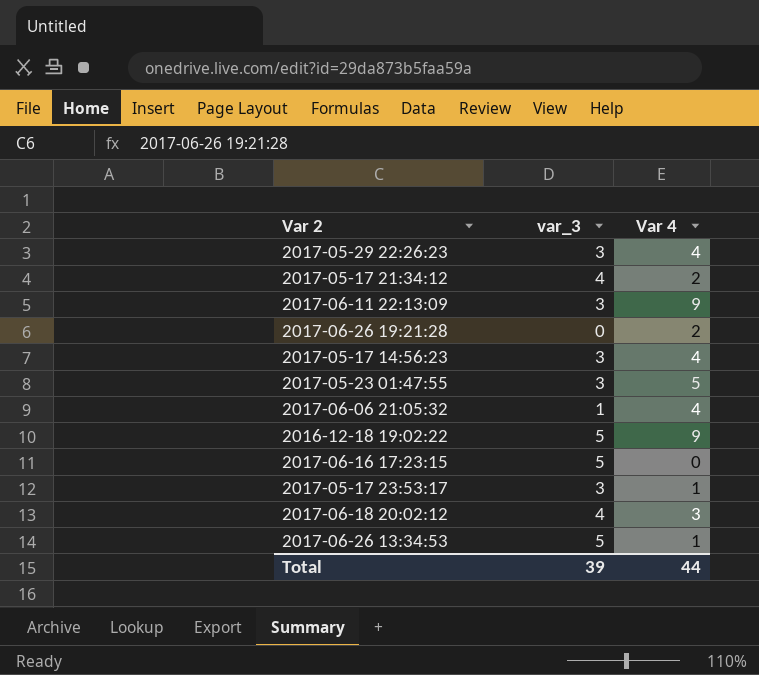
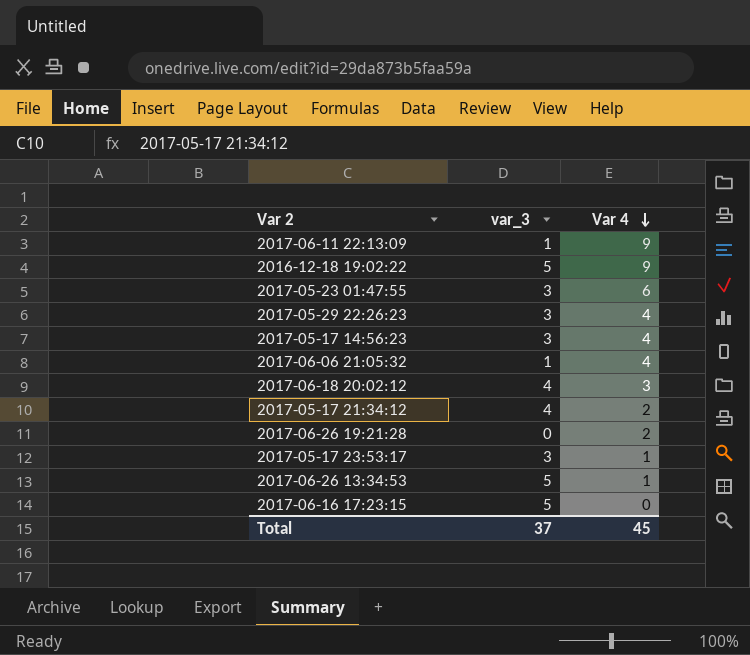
row order: none -> Var 4 descending
2017-06-11 22:13:09 | var_3: 3 -> 1
2017-05-23 01:47:55 | Var 4: 5 -> 6
Total | var_3: 39 -> 37
Total | Var 4: 44 -> 45

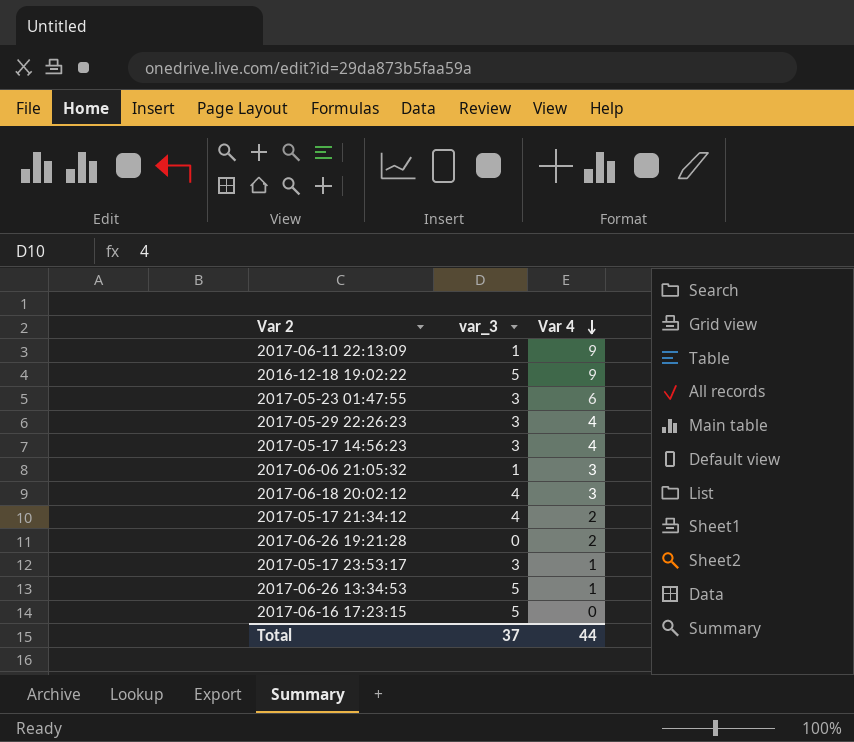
2017-06-06 21:05:32 | Var 4: 4 -> 3
Total | Var 4: 45 -> 44

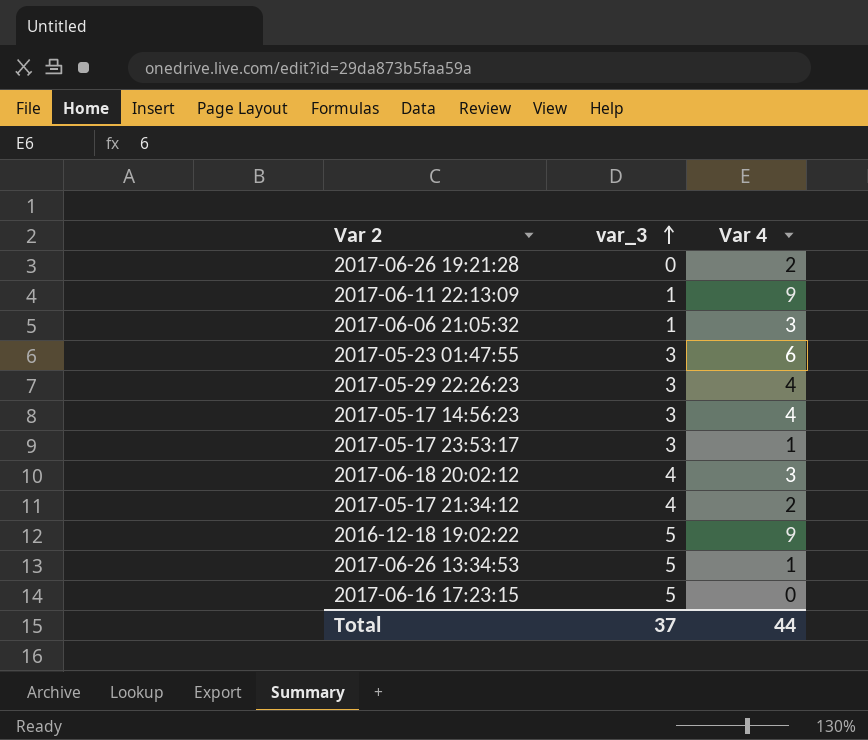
row order: Var 4 descending -> var_3 ascending

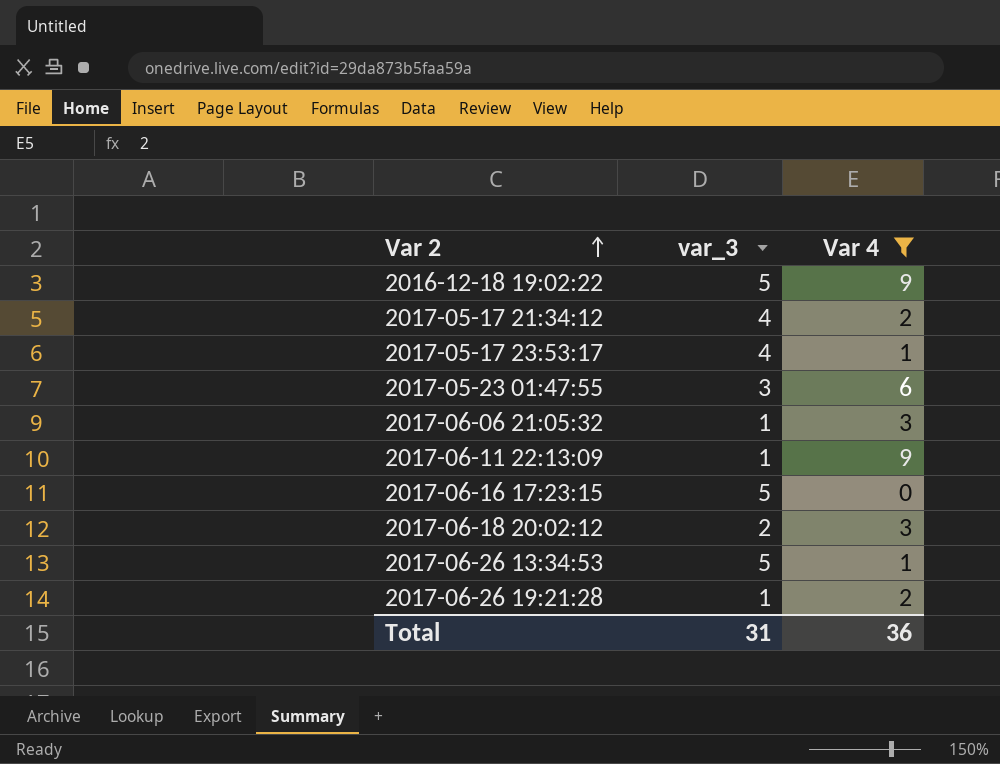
filter: none -> Var 4 != 4
row order: var_3 ascending -> Var 2 ascending
2017-05-17 23:53:17 | var_3: 3 -> 4
2017-06-18 20:02:12 | var_3: 4 -> 2
2017-06-26 19:21:28 | var_3: 0 -> 1
Total | var_3: 37 -> 31
Total | Var 4: 44 -> 36

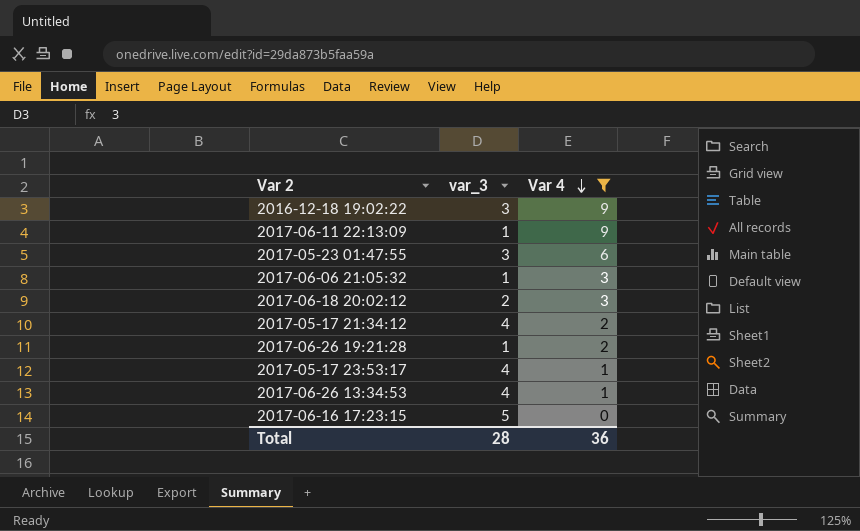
row order: Var 2 ascending -> Var 4 descending
2016-12-18 19:02:22 | var_3: 5 -> 3
2017-06-26 13:34:53 | var_3: 5 -> 4
Total | var_3: 31 -> 28

